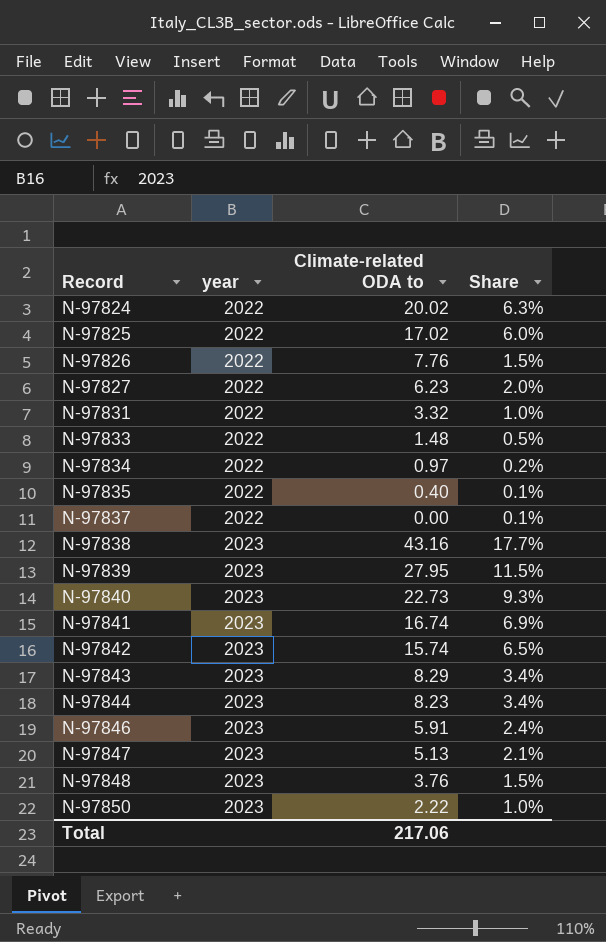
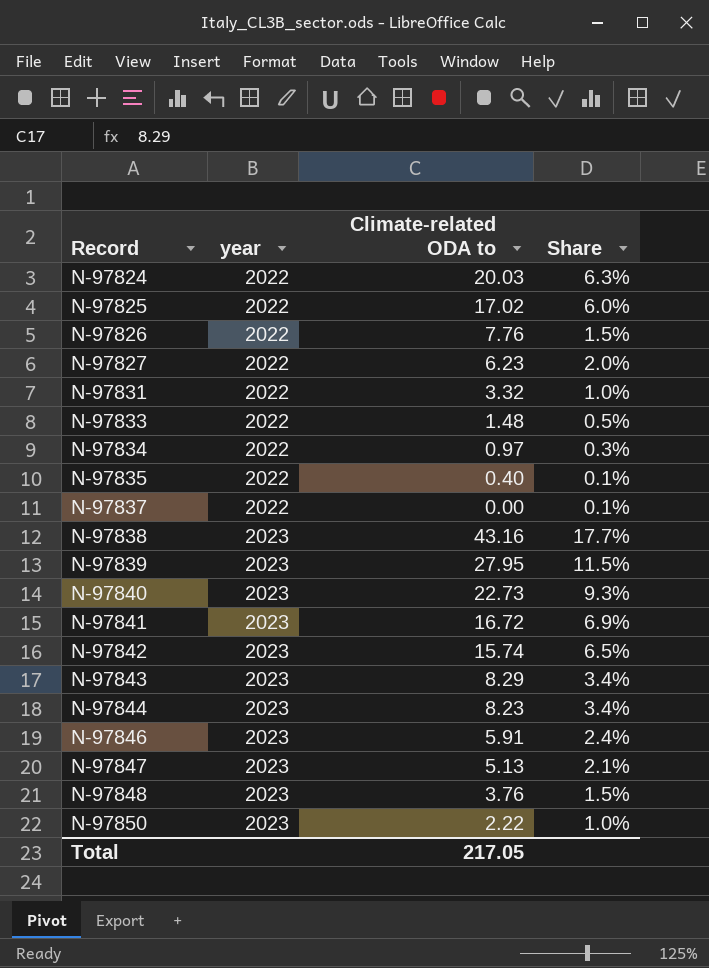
N-97824 | Climate-related ODA to: 20.02 -> 20.03
N-97834 | Share: 0.2% -> 0.3%
N-97841 | Climate-related ODA to: 16.74 -> 16.72
Total | Climate-related ODA to: 217.06 -> 217.05

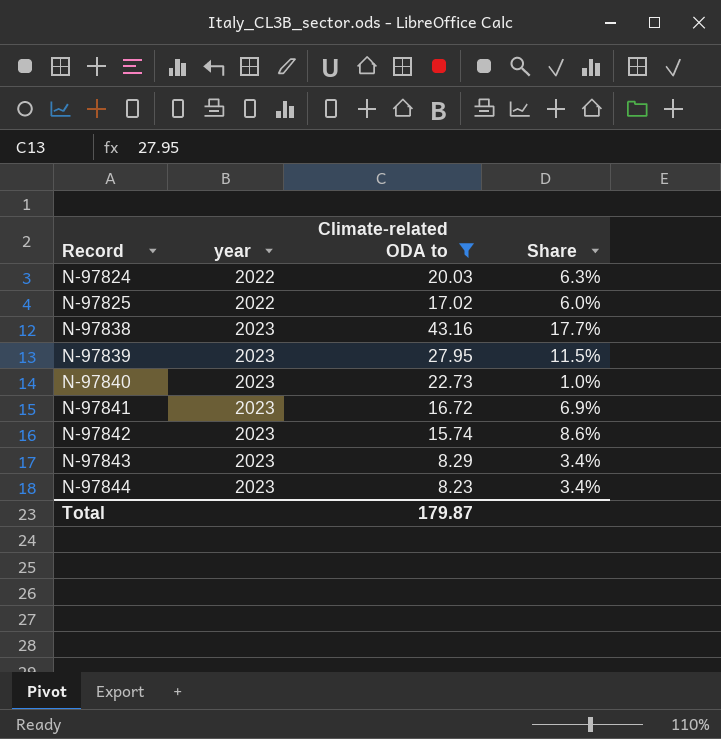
filter: none -> Climate-related ODA to >= 8.23
N-97840 | Share: 9.3% -> 1.0%
N-97842 | Share: 6.5% -> 8.6%
Total | Climate-related ODA to: 217.05 -> 179.87

